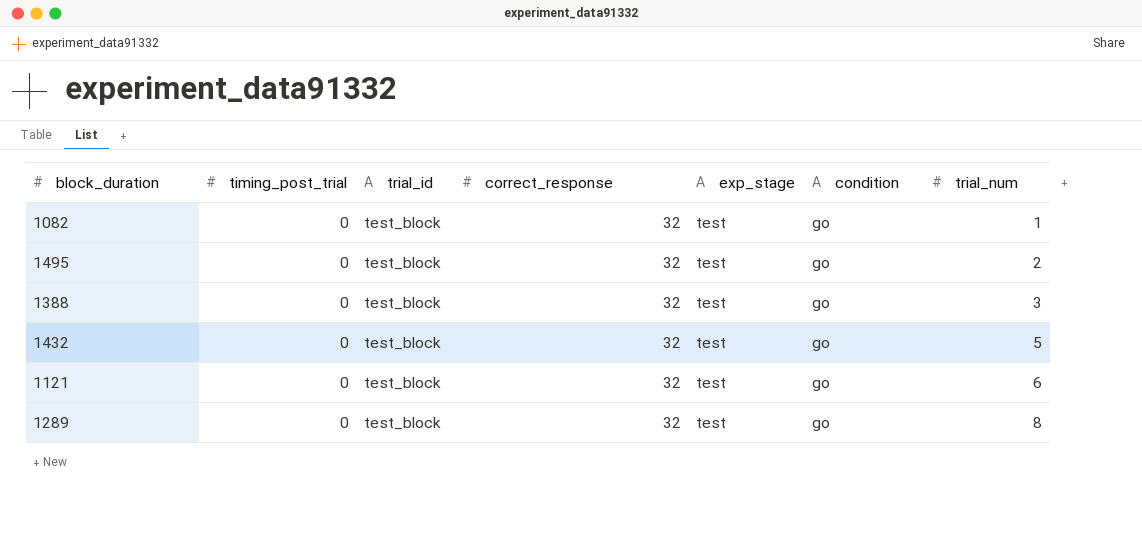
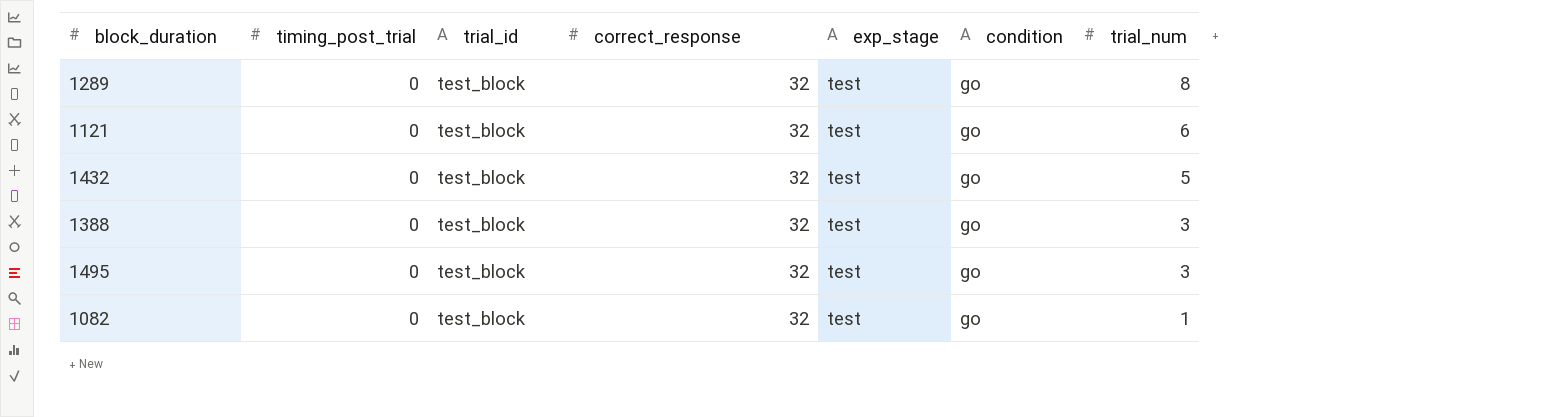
row order: trial_num ascending -> trial_num descending
1495 | trial_num: 2 -> 3

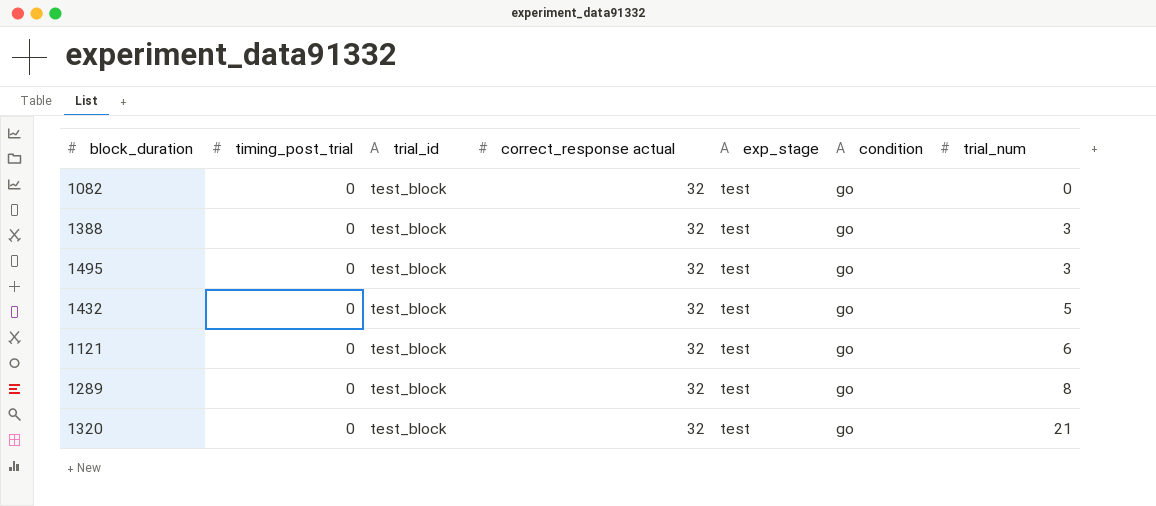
row order: trial_num descending -> trial_num ascending
column name: correct_response -> correct_response actual
1082 | trial_num: 1 -> 0
row 1320: none -> 0 | test_block | 32 | test | go | 21

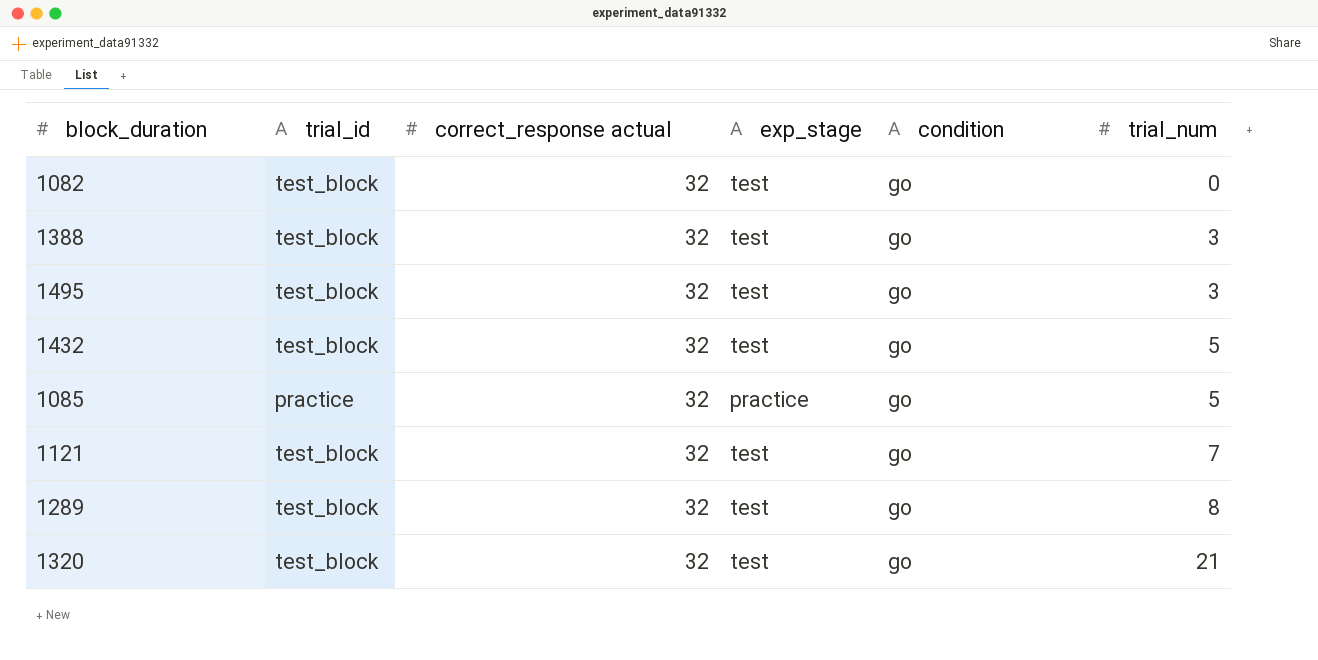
column timing_post_trial | position: 2 -> none
row 1085: none -> practice | 32 | practice | go | 5
1121 | trial_num: 6 -> 7

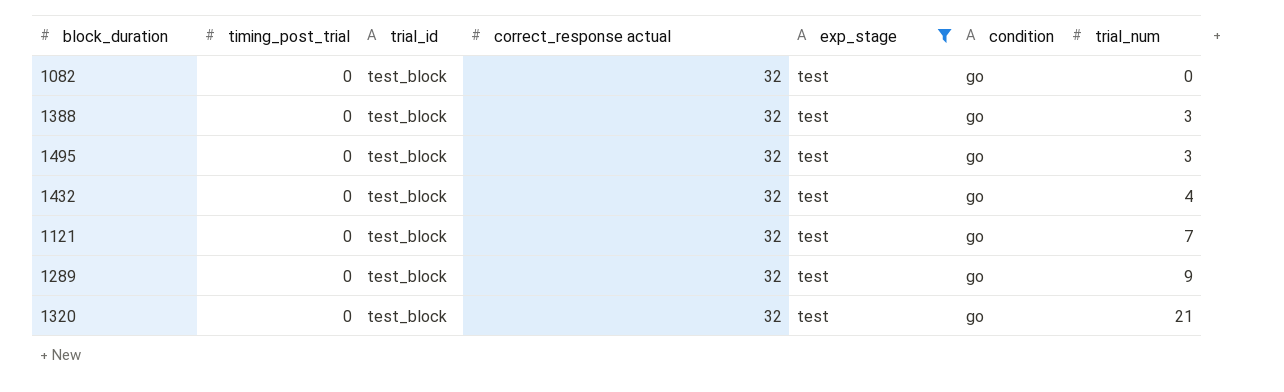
filter: none -> exp_stage = test
column timing_post_trial | position: none -> 2
1432 | trial_num: 5 -> 4
1289 | trial_num: 8 -> 9

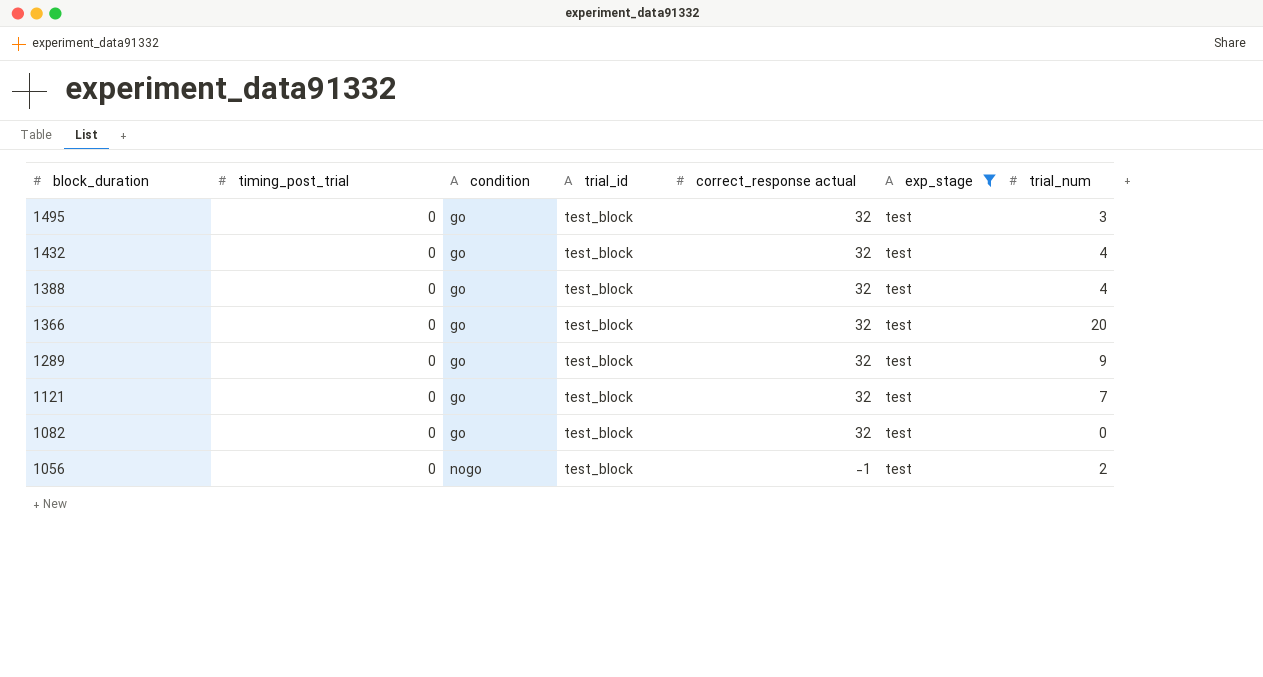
row order: trial_num ascending -> block_duration descending
column condition | position: 6 -> 3
row 1320: 0 | test_block | 32 | test | go | 21 -> none
1388 | trial_num: 3 -> 4
row 1366: none -> 0 | go | test_block | 32 | test | 20
row 1056: none -> 0 | nogo | test_block | -1 | test | 2

